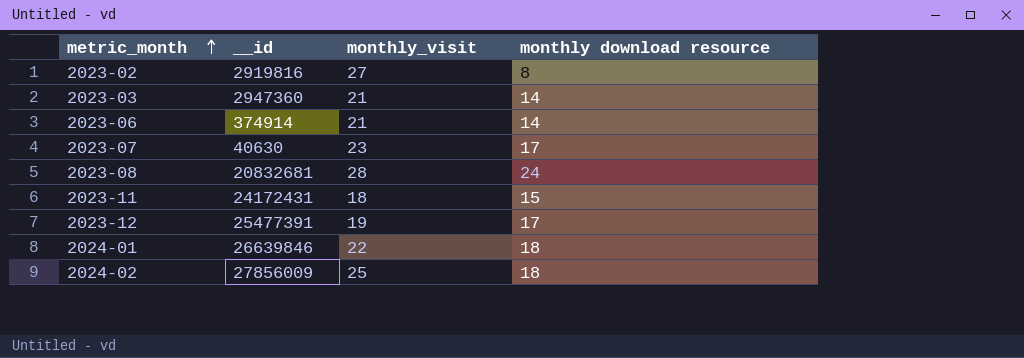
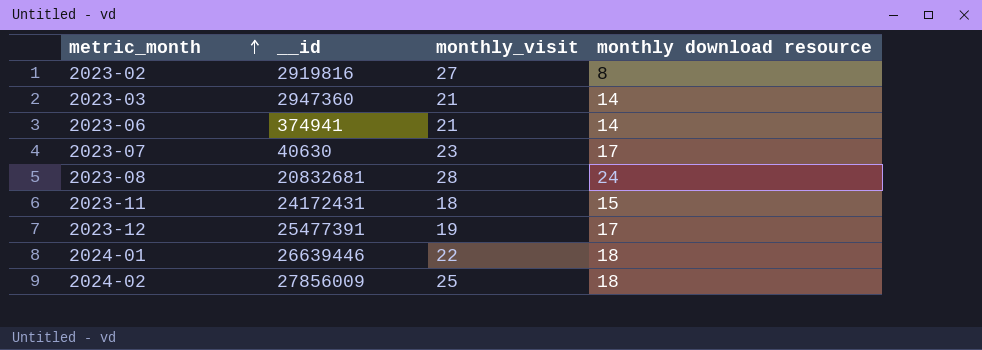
2023-06 | __id: 374914 -> 374941
2024-01 | __id: 26639846 -> 26639446

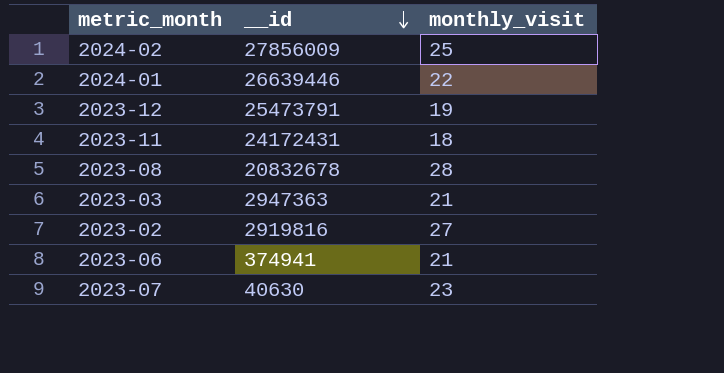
row order: metric_month ascending -> __id descending
column monthly download resource | position: 4 -> none
2023-12 | __id: 25477391 -> 25473791
2023-08 | __id: 20832681 -> 20832678
2023-03 | __id: 2947360 -> 2947363

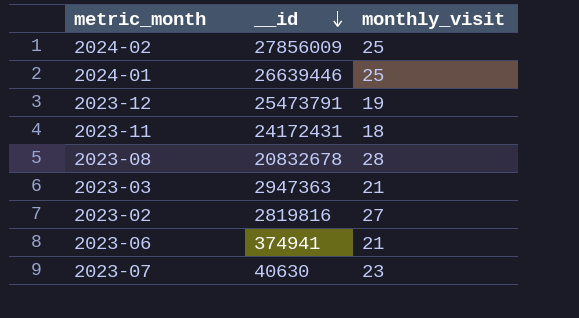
2024-01 | monthly_visit: 22 -> 25
2023-02 | __id: 2919816 -> 2819816

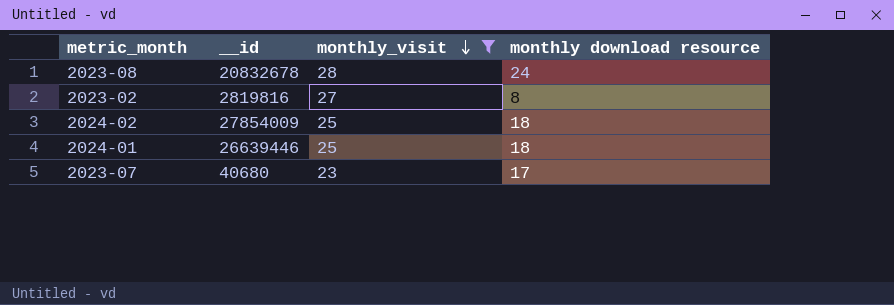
filter: none -> monthly_visit >= 23
row order: __id descending -> monthly_visit descending
column monthly download resource | position: none -> 4
2024-02 | __id: 27856009 -> 27854009
2023-07 | __id: 40630 -> 40680

